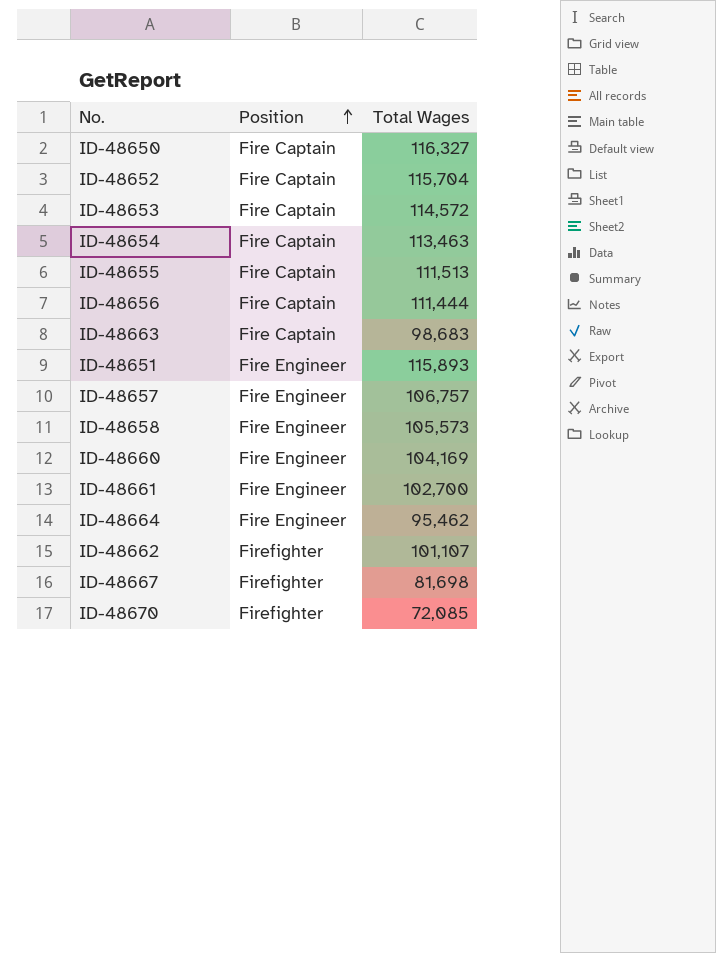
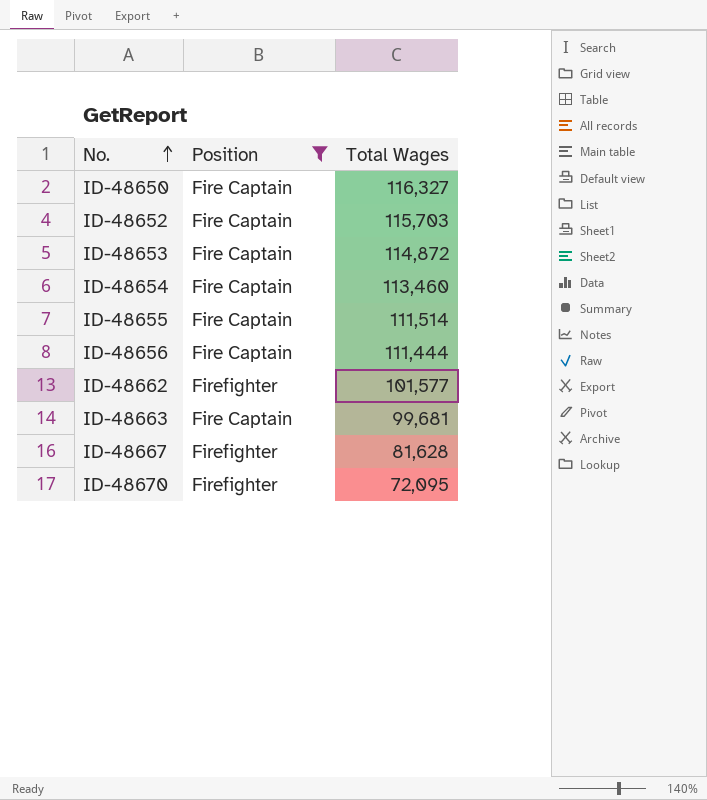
filter: none -> Position != Fire Engineer
row order: Position ascending -> No. ascending
ID-48652 | Total Wages: 115,704 -> 115,703
ID-48653 | Total Wages: 114,572 -> 114,872
ID-48654 | Total Wages: 113,463 -> 113,460
ID-48655 | Total Wages: 111,513 -> 111,514
ID-48662 | Total Wages: 101,107 -> 101,577
ID-48663 | Total Wages: 98,683 -> 99,681
ID-48667 | Total Wages: 81,698 -> 81,628
ID-48670 | Total Wages: 72,085 -> 72,095

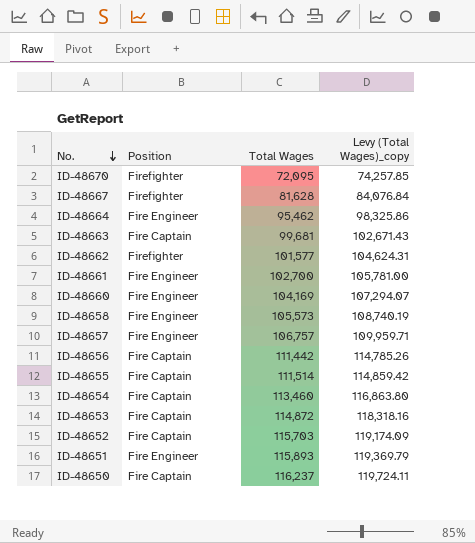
filter: Position != Fire Engineer -> none
row order: No. ascending -> No. descending
column Levy (Total Wages)_copy | formula: none -> [Total Wages] * 1.03
ID-48656 | Total Wages: 111,444 -> 111,442
ID-48650 | Total Wages: 116,327 -> 116,237

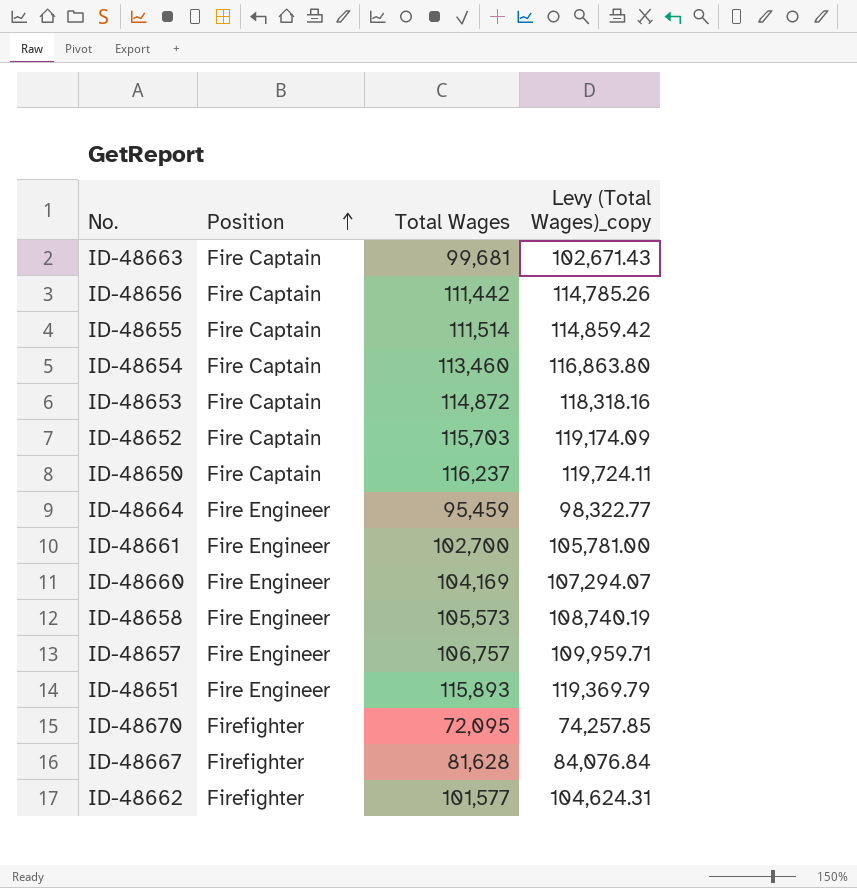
row order: No. descending -> Position ascending
ID-48664 | Total Wages: 95,462 -> 95,459
ID-48664 | Levy (Total Wages)_copy: 98,325.86 -> 98,322.77

